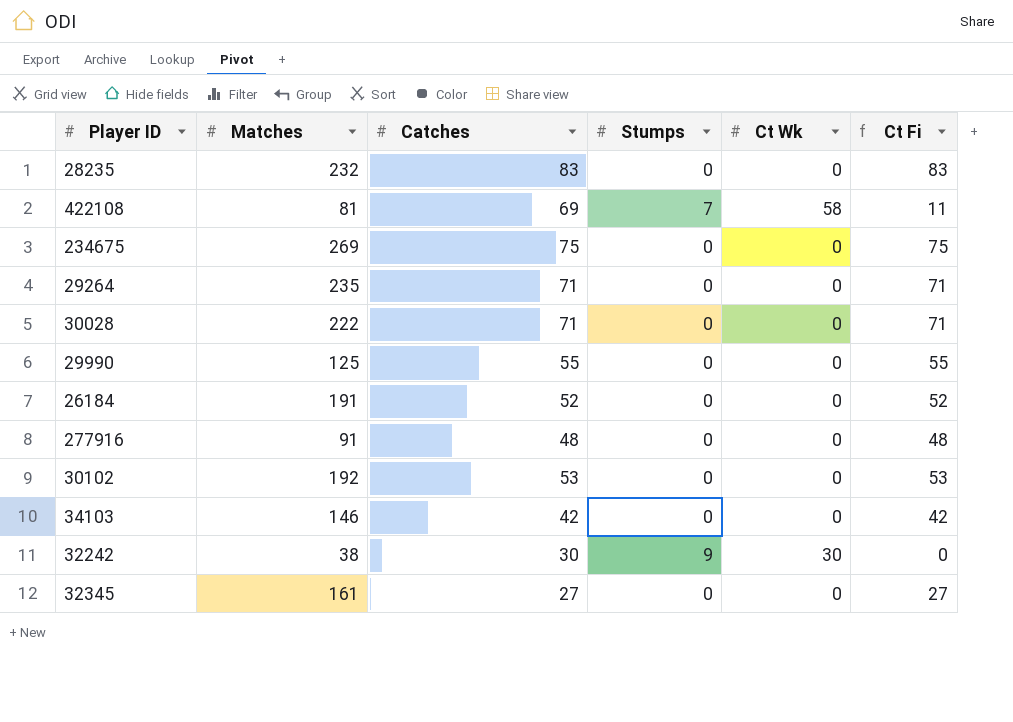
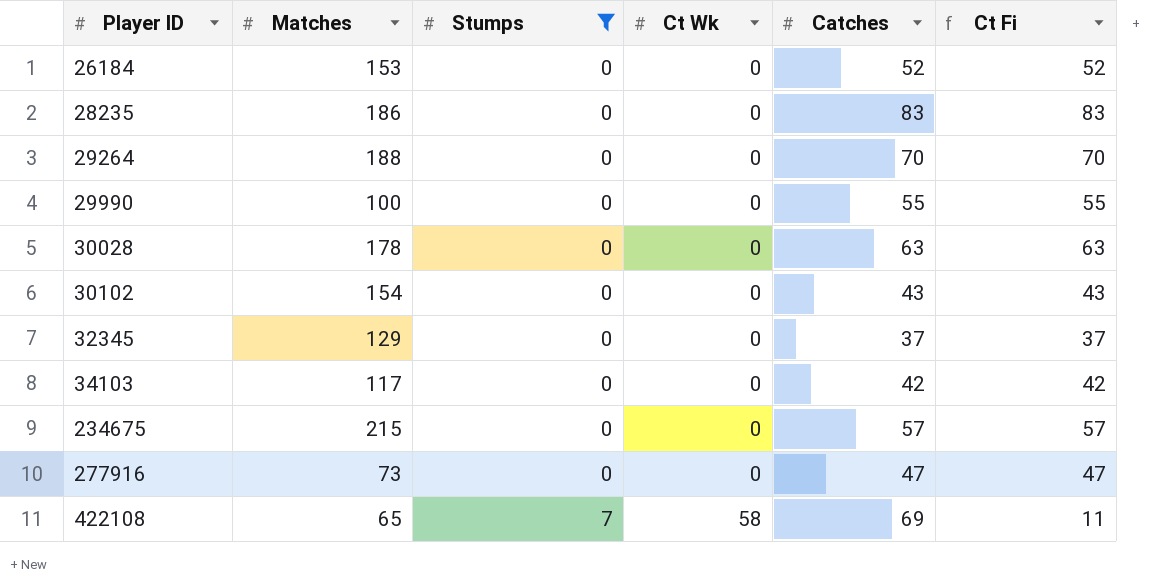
filter: none -> Stumps != 9
row order: none -> Player ID ascending
column Catches | position: 3 -> 5
26184 | Matches: 191 -> 153
28235 | Matches: 232 -> 186
29264 | Matches: 235 -> 188
29264 | Catches: 71 -> 70
29264 | Ct Fi: 71 -> 70
29990 | Matches: 125 -> 100
30028 | Matches: 222 -> 178
30028 | Catches: 71 -> 63
30028 | Ct Fi: 71 -> 63
30102 | Matches: 192 -> 154
30102 | Catches: 53 -> 43
30102 | Ct Fi: 53 -> 43
32345 | Matches: 161 -> 129
32345 | Catches: 27 -> 37
32345 | Ct Fi: 27 -> 37
34103 | Matches: 146 -> 117
234675 | Matches: 269 -> 215
234675 | Catches: 75 -> 57
234675 | Ct Fi: 75 -> 57
277916 | Matches: 91 -> 73
277916 | Catches: 48 -> 47
277916 | Ct Fi: 48 -> 47
422108 | Matches: 81 -> 65

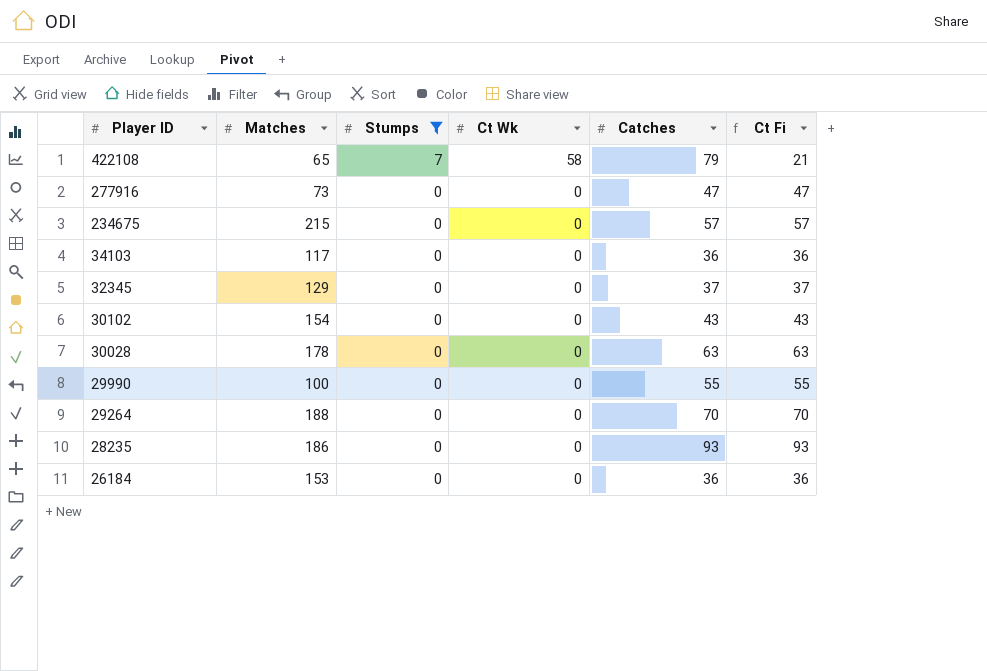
row order: Player ID ascending -> Player ID descending
422108 | Catches: 69 -> 79
422108 | Ct Fi: 11 -> 21
34103 | Catches: 42 -> 36
34103 | Ct Fi: 42 -> 36
28235 | Catches: 83 -> 93
28235 | Ct Fi: 83 -> 93
26184 | Catches: 52 -> 36
26184 | Ct Fi: 52 -> 36

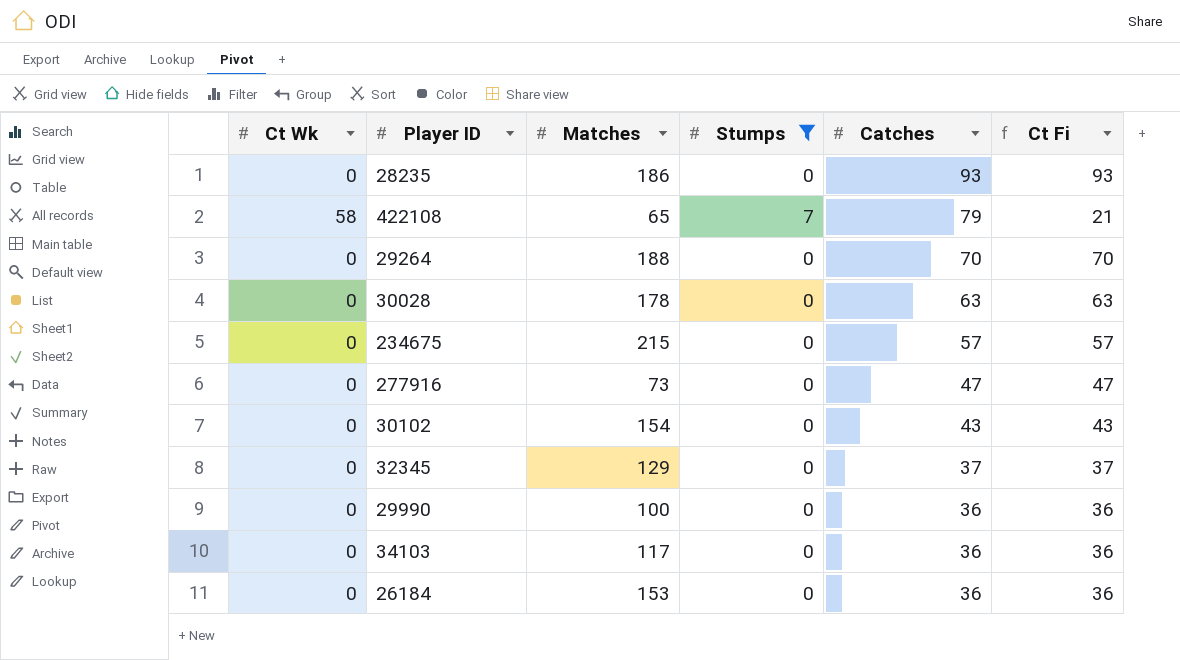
row order: Player ID descending -> Catches descending
column Ct Wk | position: 4 -> 1
29990 | Catches: 55 -> 36
29990 | Ct Fi: 55 -> 36

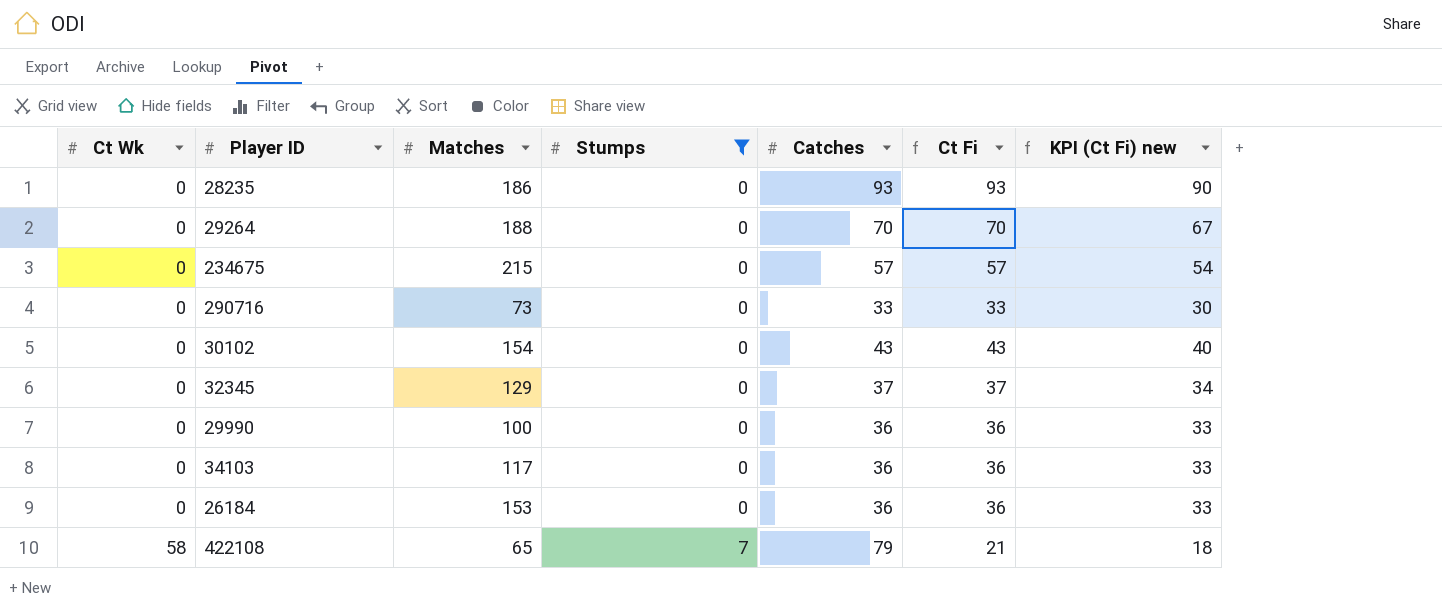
row order: Catches descending -> Ct Wk ascending
column KPI (Ct Fi) new | formula: none -> [Ct Fi] - 3
row 30028: 0 | 178 | 0 | 63 | 63 -> none
row 277916: 0 | 73 | 0 | 47 | 47 -> none
row 290716: none -> 0 | 73 | 0 | 33 | 33 | 30

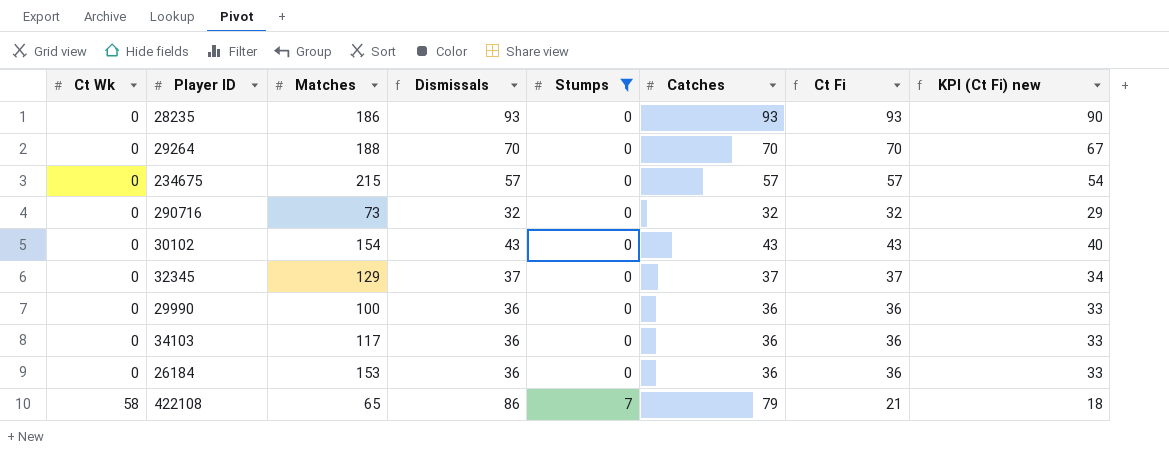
column Dismissals | formula: none -> [Stumps] + [Catches]
290716 | Catches: 33 -> 32
290716 | Ct Fi: 33 -> 32
290716 | KPI (Ct Fi) new: 30 -> 29

